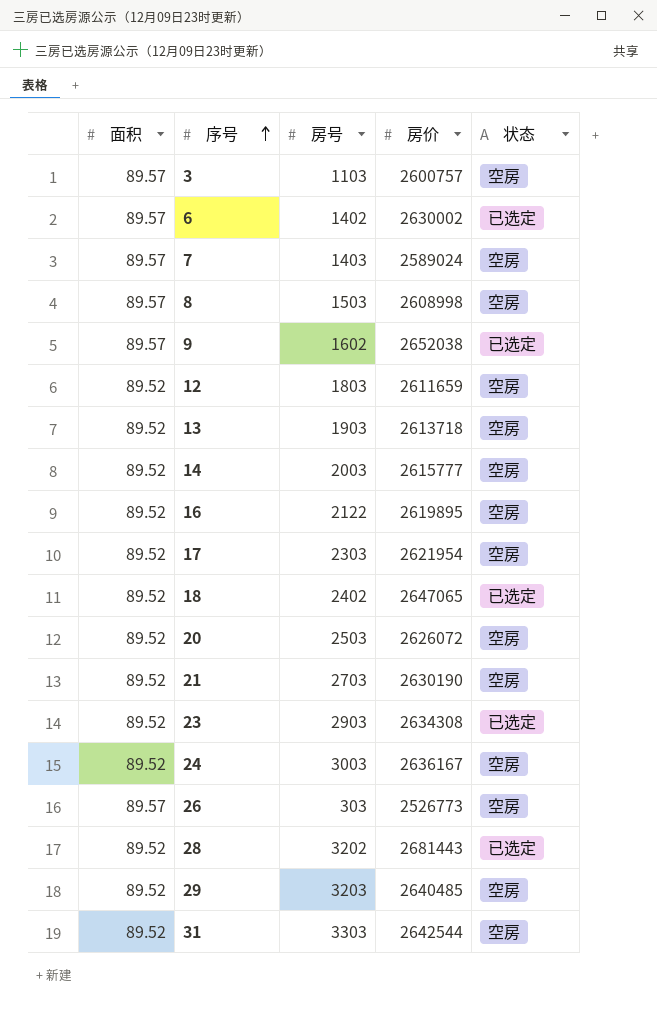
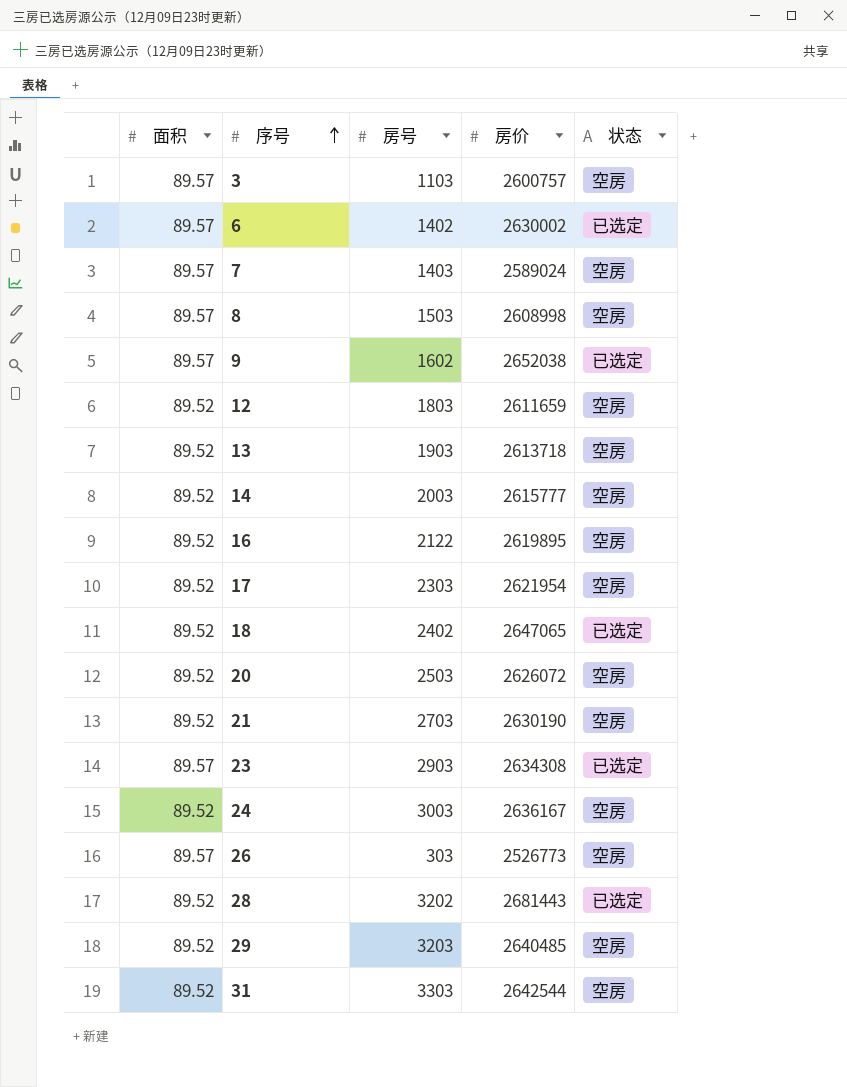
23 | 面积: 89.52 -> 89.57

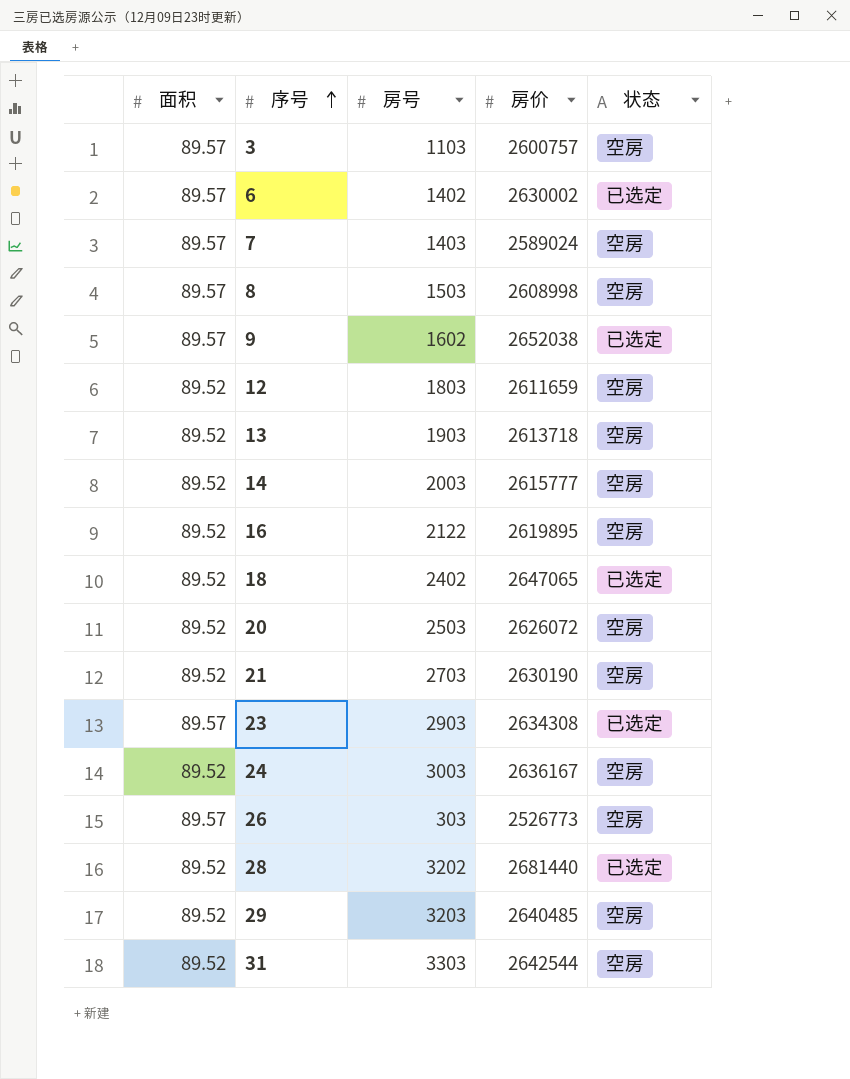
row 17: 89.52 | 2303 | 2621954 | 空房 -> none
28 | 房价: 2681443 -> 2681440

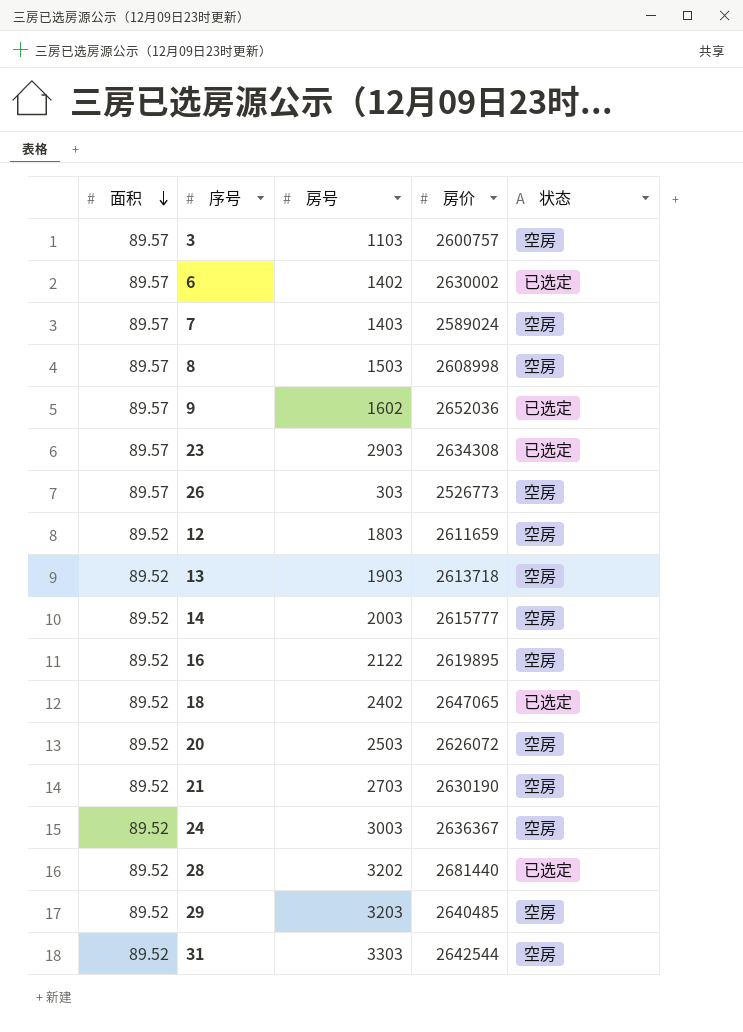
row order: 序号 ascending -> 面积 descending
9 | 房价: 2652038 -> 2652036
24 | 房价: 2636167 -> 2636367

